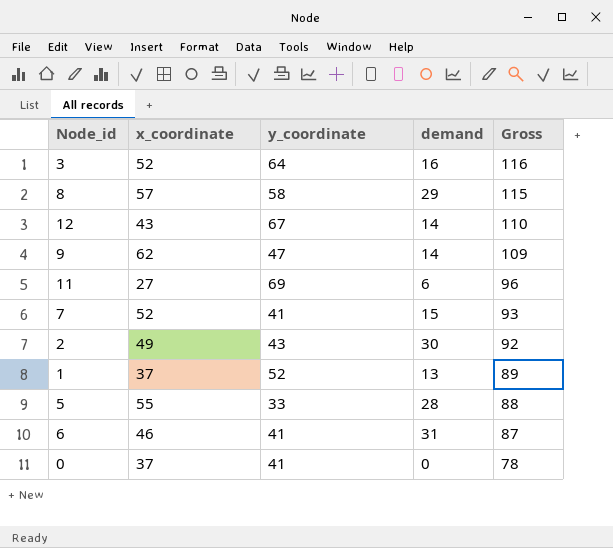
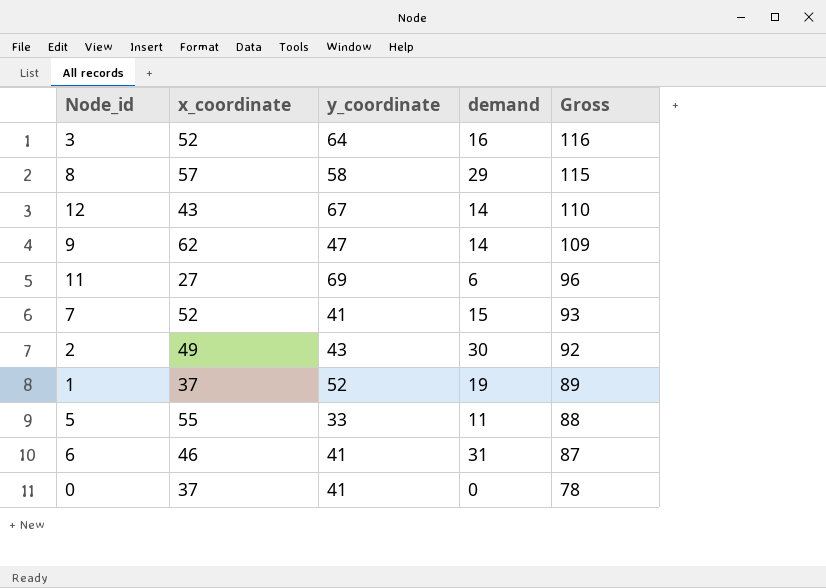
1 | demand: 13 -> 19
5 | demand: 28 -> 11

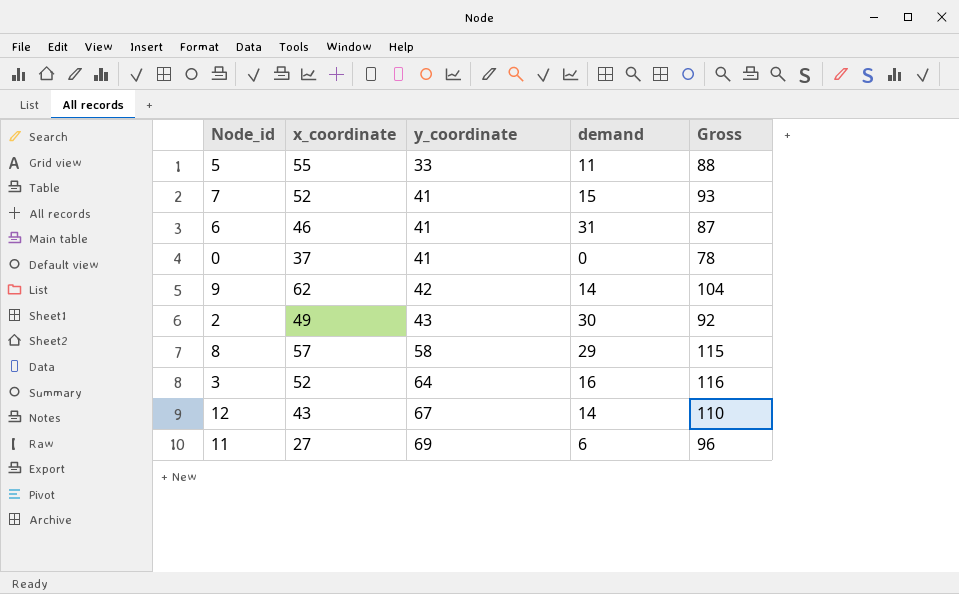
row order: Gross descending -> y_coordinate ascending
row 1: 37 | 52 | 19 | 89 -> none
9 | y_coordinate: 47 -> 42
9 | Gross: 109 -> 104

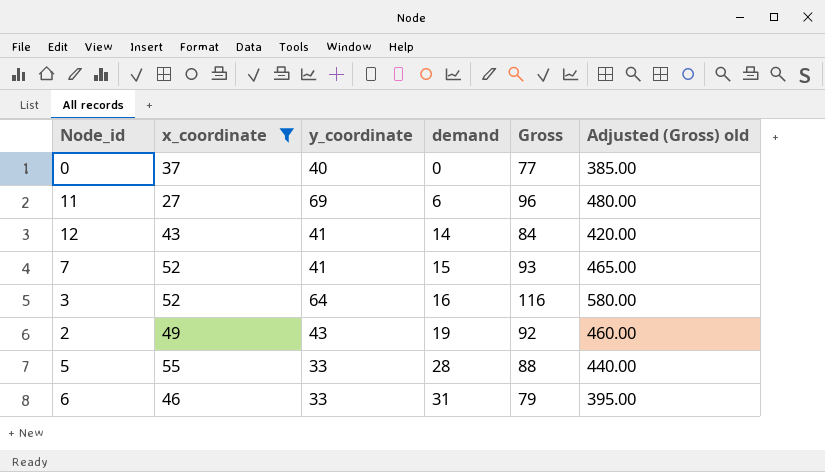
filter: none -> x_coordinate <= 55
row order: y_coordinate ascending -> demand ascending
column Adjusted (Gross) old | formula: none -> [Gross] * 5
0 | y_coordinate: 41 -> 40
0 | Gross: 78 -> 77
12 | y_coordinate: 67 -> 41
12 | Gross: 110 -> 84
2 | demand: 30 -> 19
5 | demand: 11 -> 28
6 | y_coordinate: 41 -> 33
6 | Gross: 87 -> 79

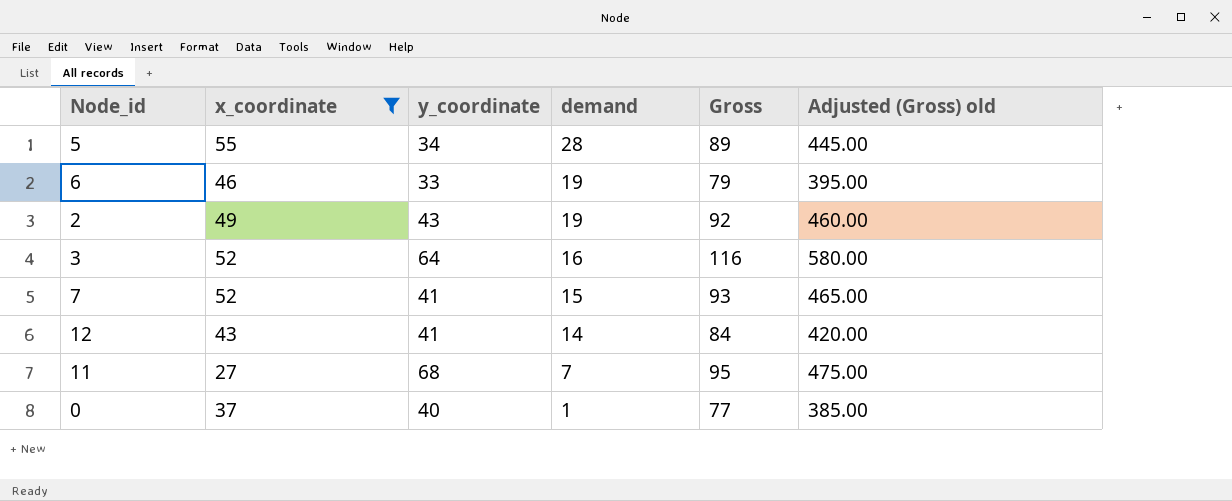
row order: demand ascending -> demand descending
5 | y_coordinate: 33 -> 34
5 | Gross: 88 -> 89
5 | Adjusted (Gross) old: 440.00 -> 445.00
6 | demand: 31 -> 19
11 | y_coordinate: 69 -> 68
11 | demand: 6 -> 7
11 | Gross: 96 -> 95
11 | Adjusted (Gross) old: 480.00 -> 475.00
0 | demand: 0 -> 1

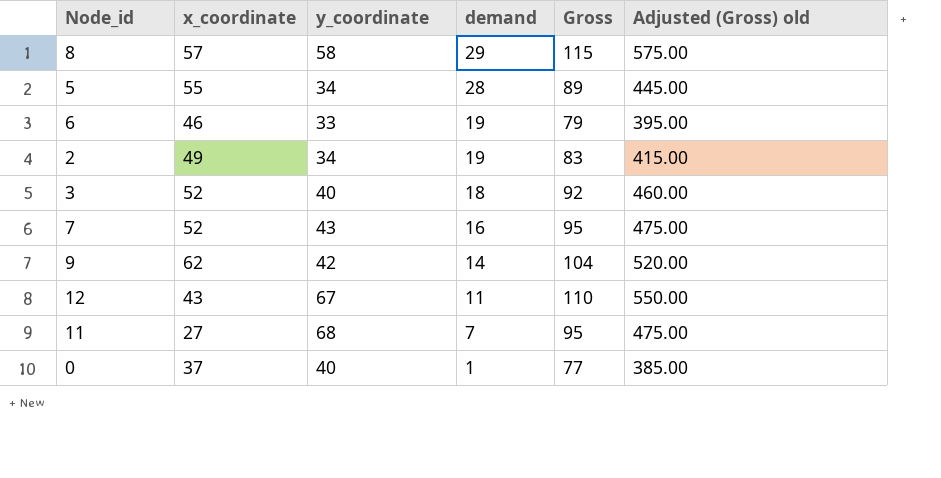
filter: x_coordinate <= 55 -> none
2 | y_coordinate: 43 -> 34
2 | Gross: 92 -> 83
2 | Adjusted (Gross) old: 460.00 -> 415.00
3 | y_coordinate: 64 -> 40
3 | demand: 16 -> 18
3 | Gross: 116 -> 92
3 | Adjusted (Gross) old: 580.00 -> 460.00
7 | y_coordinate: 41 -> 43
7 | demand: 15 -> 16
7 | Gross: 93 -> 95
7 | Adjusted (Gross) old: 465.00 -> 475.00
12 | y_coordinate: 41 -> 67
12 | demand: 14 -> 11
12 | Gross: 84 -> 110
12 | Adjusted (Gross) old: 420.00 -> 550.00

